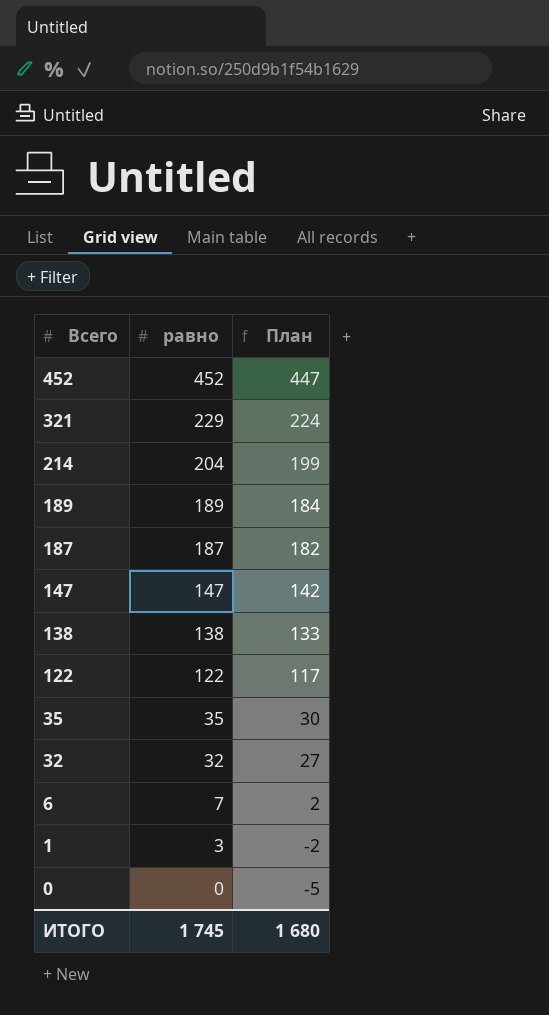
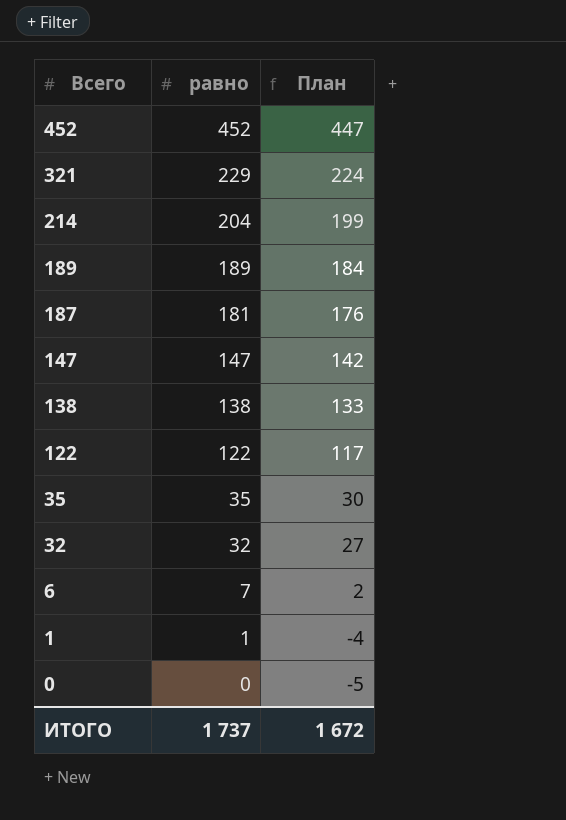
187 | равно: 187 -> 181
187 | План: 182 -> 176
1 | равно: 3 -> 1
1 | План: -2 -> -4
ИТОГО | равно: 1 745 -> 1 737
ИТОГО | План: 1 680 -> 1 672

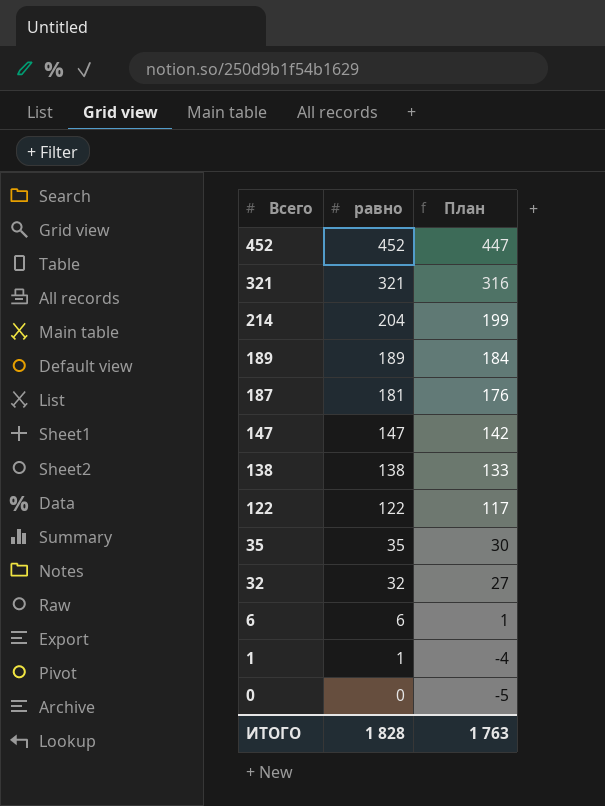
321 | равно: 229 -> 321
321 | План: 224 -> 316
6 | равно: 7 -> 6
6 | План: 2 -> 1
ИТОГО | равно: 1 737 -> 1 828
ИТОГО | План: 1 672 -> 1 763

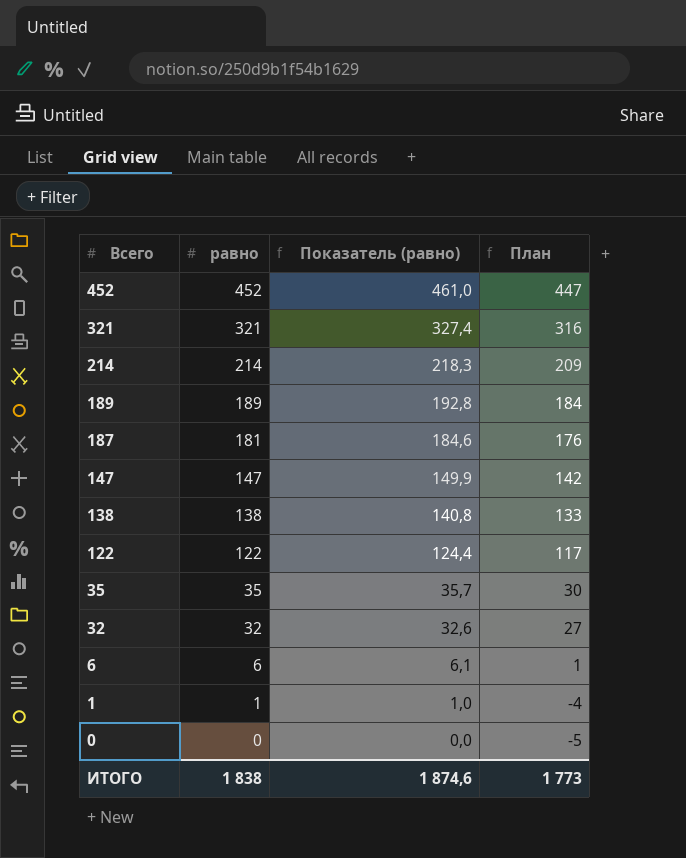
column Показатель (равно) | formula: none -> [равно] * 1,02
214 | равно: 204 -> 214
214 | План: 199 -> 209
ИТОГО | равно: 1 828 -> 1 838
ИТОГО | План: 1 763 -> 1 773

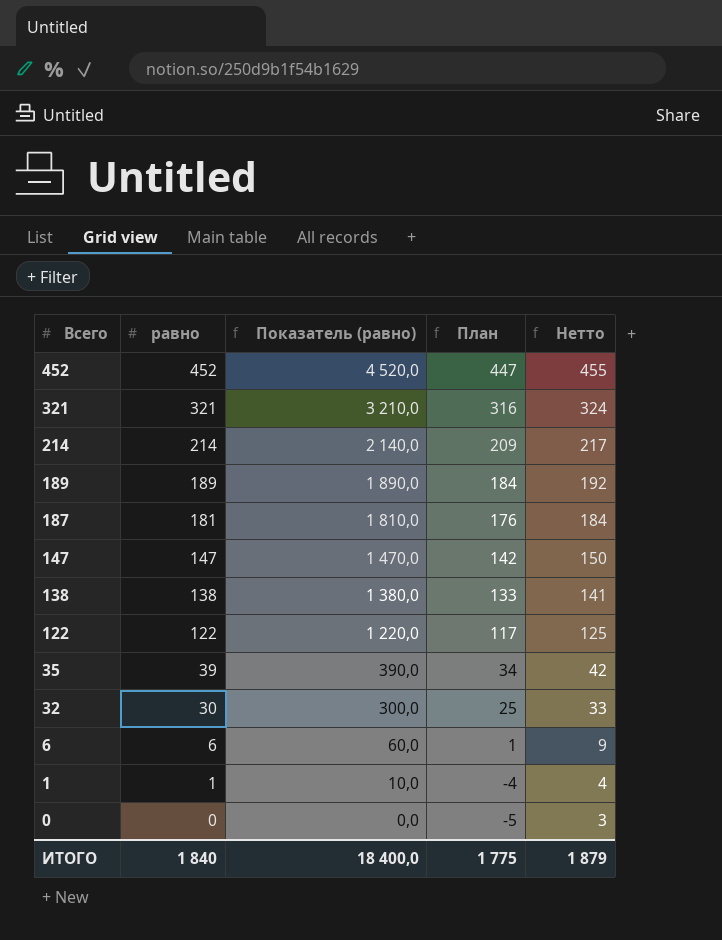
column Показатель (равно) | formula: [равно] * 1,02 -> [равно] * 10
column Нетто | formula: none -> [равно] + 3
35 | равно: 35 -> 39
35 | План: 30 -> 34
32 | равно: 32 -> 30
32 | План: 27 -> 25
ИТОГО | равно: 1 838 -> 1 840
ИТОГО | Показатель (равно): 1 874,6 -> 18 400,0
ИТОГО | План: 1 773 -> 1 775

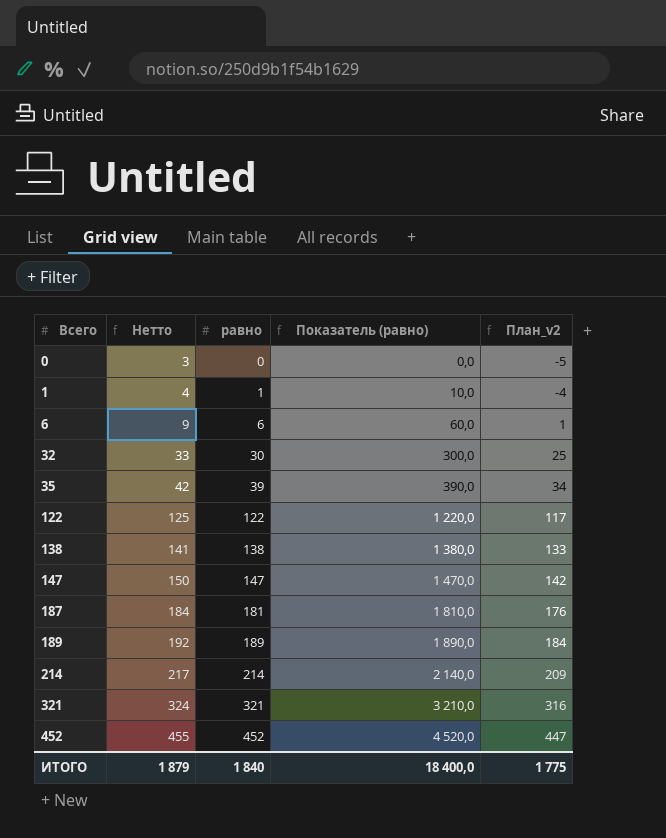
row order: Всего descending -> Всего ascending
column Нетто | position: 5 -> 2
column name: План -> План_v2

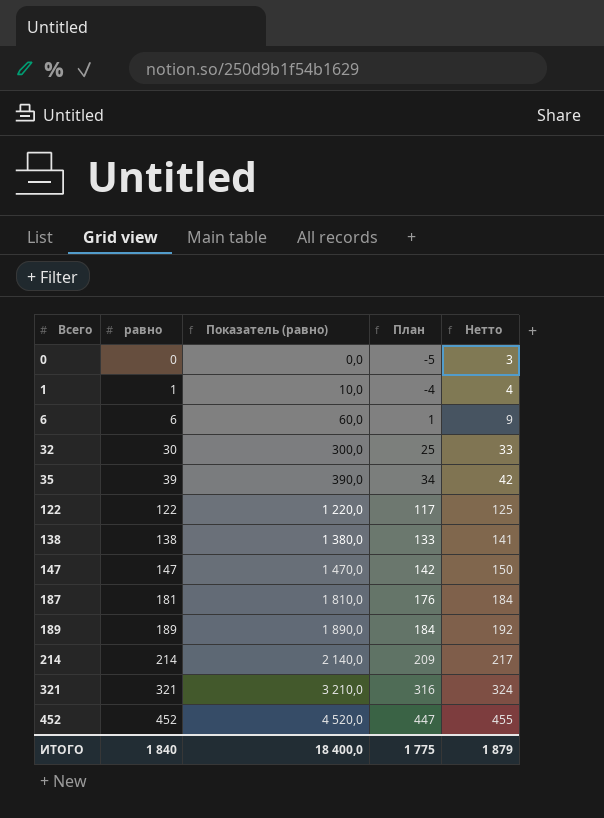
column name: План_v2 -> План
column Нетто | position: 2 -> 5

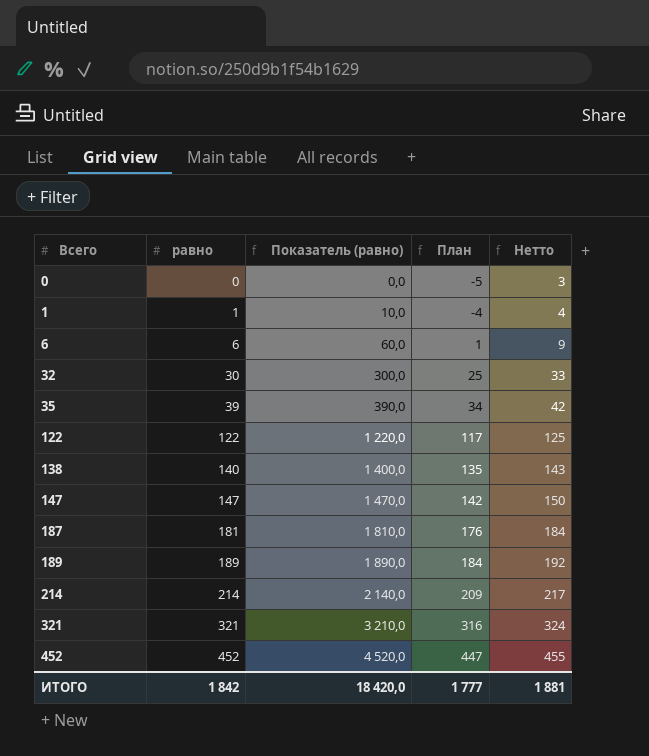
138 | равно: 138 -> 140
138 | Показатель (равно): 1 380,0 -> 1 400,0
138 | План: 133 -> 135
138 | Нетто: 141 -> 143
ИТОГО | равно: 1 840 -> 1 842
ИТОГО | Показатель (равно): 18 400,0 -> 18 420,0
ИТОГО | План: 1 775 -> 1 777
ИТОГО | Нетто: 1 879 -> 1 881

